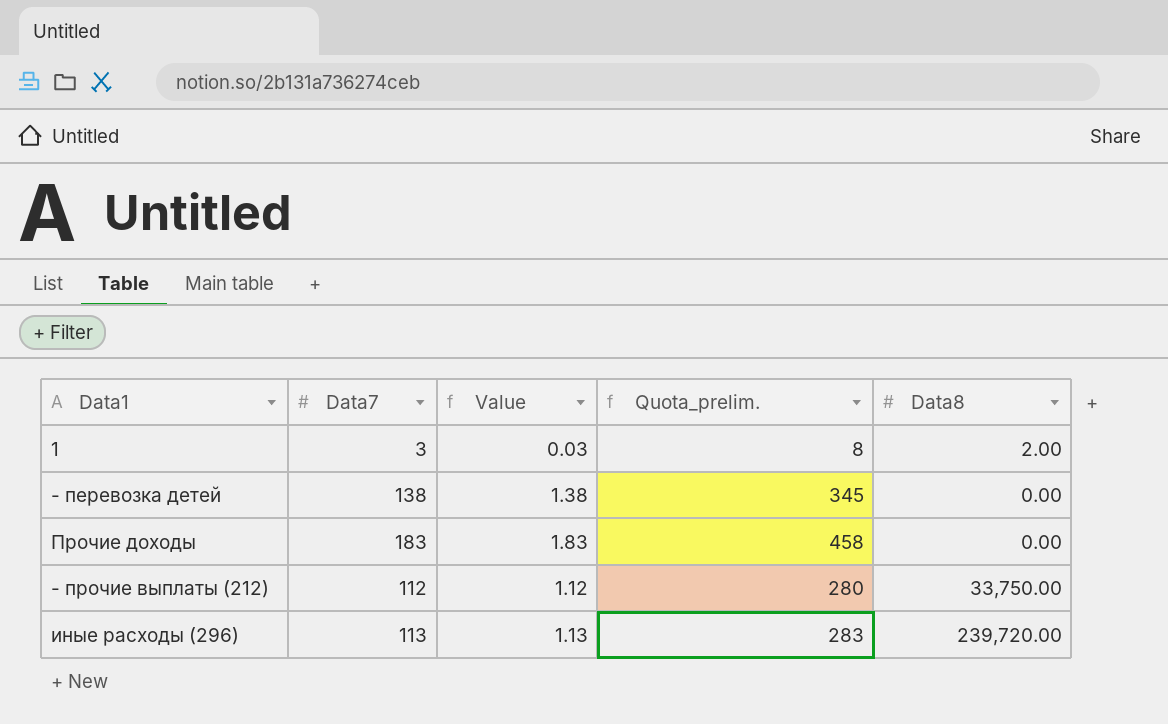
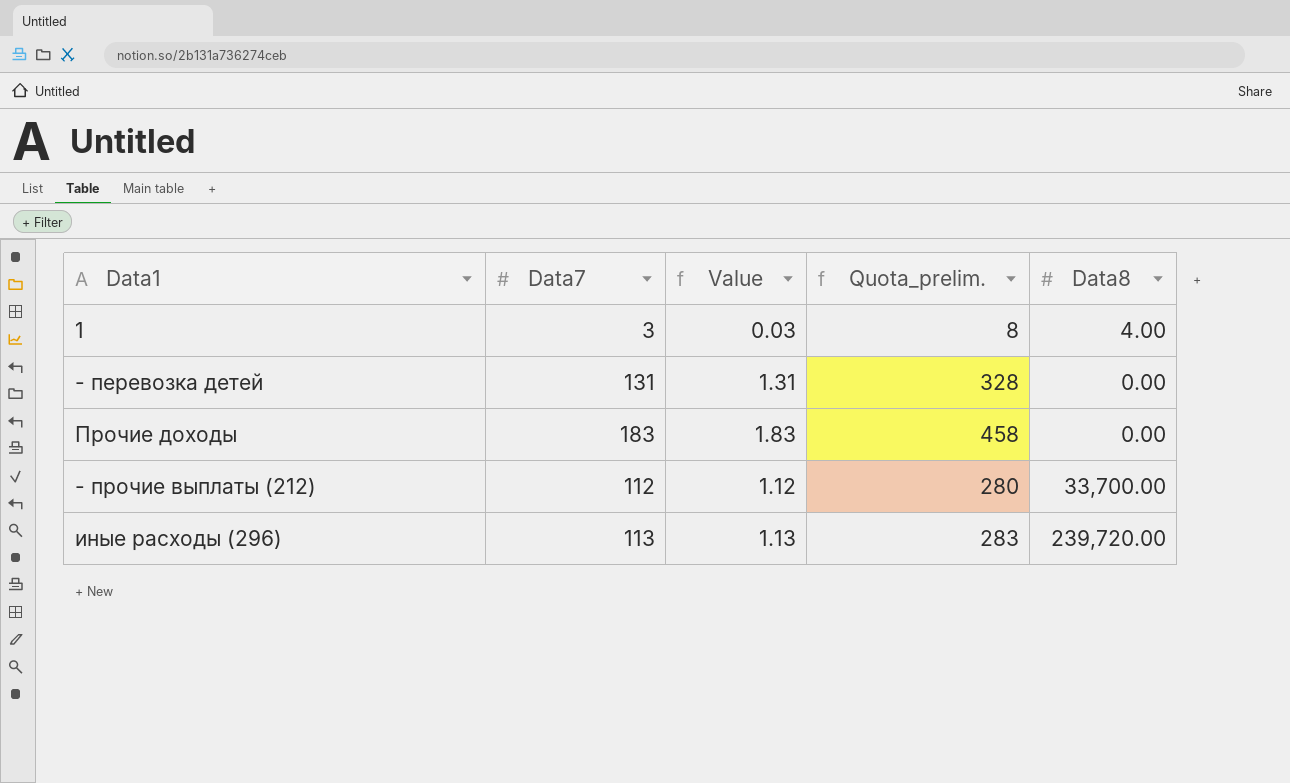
1 | Data8: 2.00 -> 4.00
- перевозка детей | Data7: 138 -> 131
- перевозка детей | Value: 1.38 -> 1.31
- перевозка детей | Quota_prelim.: 345 -> 328
- прочие выплаты (212) | Data8: 33,750.00 -> 33,700.00

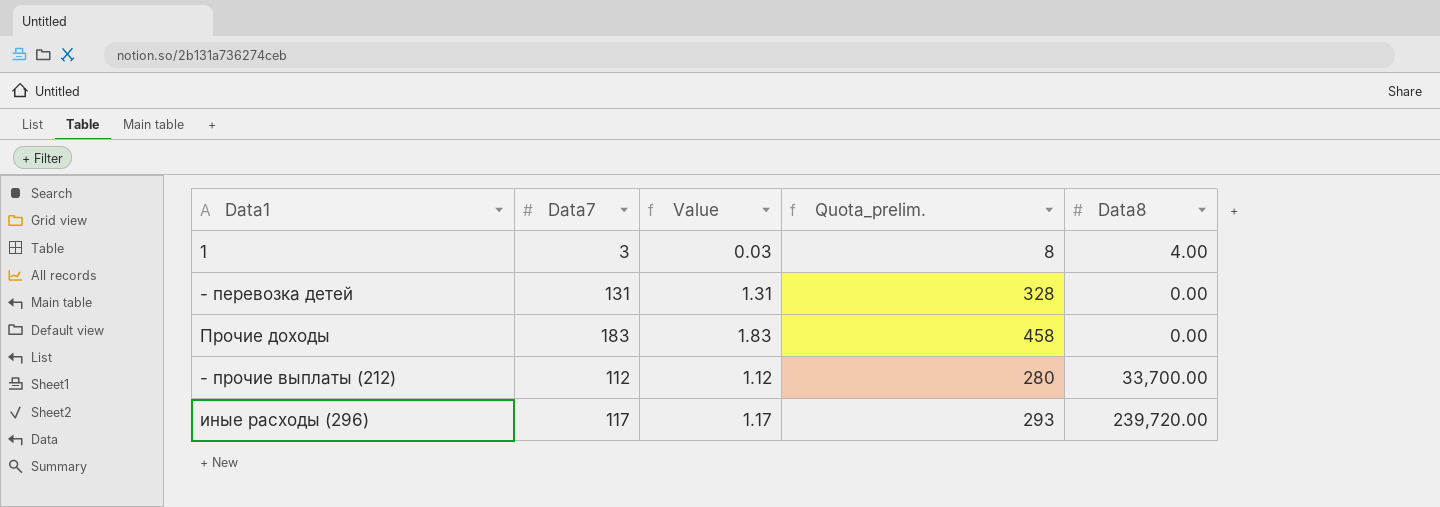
иные расходы (296) | Data7: 113 -> 117
иные расходы (296) | Value: 1.13 -> 1.17
иные расходы (296) | Quota_prelim.: 283 -> 293

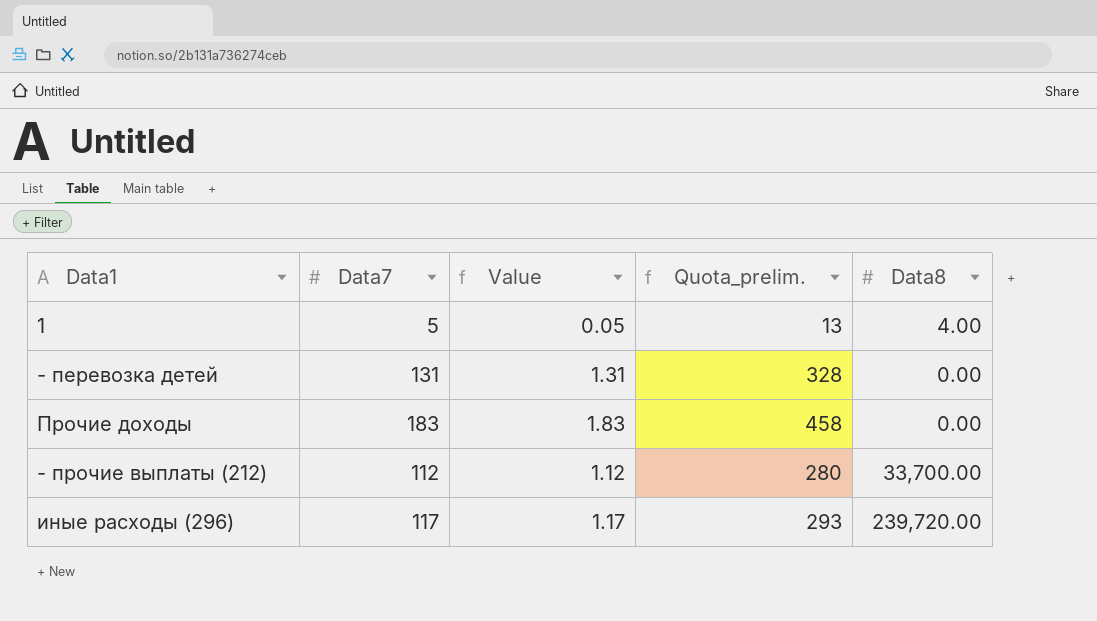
1 | Data7: 3 -> 5
1 | Value: 0.03 -> 0.05
1 | Quota_prelim.: 8 -> 13

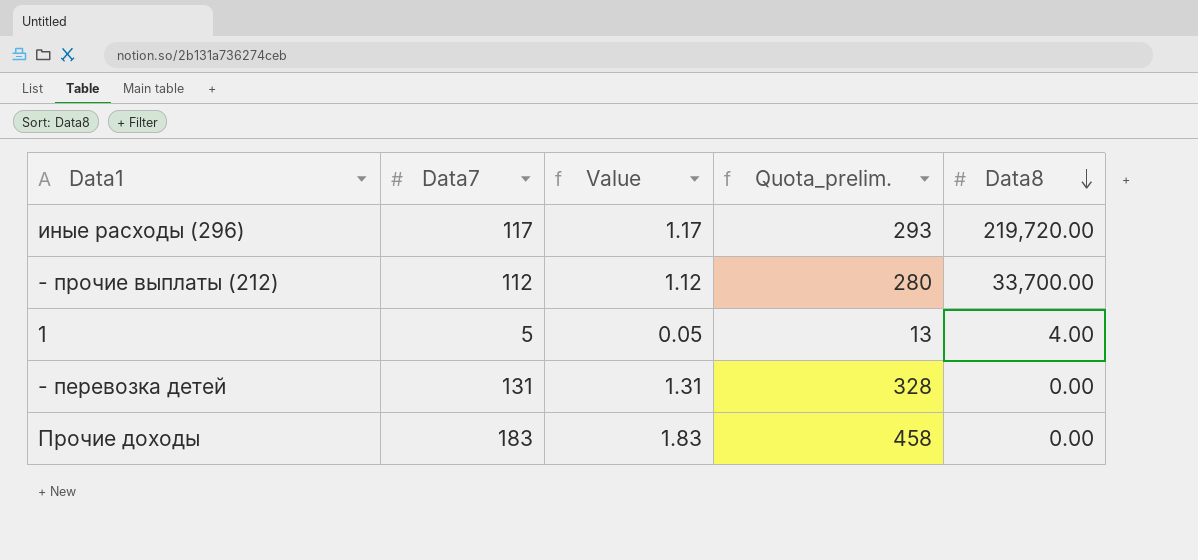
row order: none -> Data8 descending
иные расходы (296) | Data8: 239,720.00 -> 219,720.00

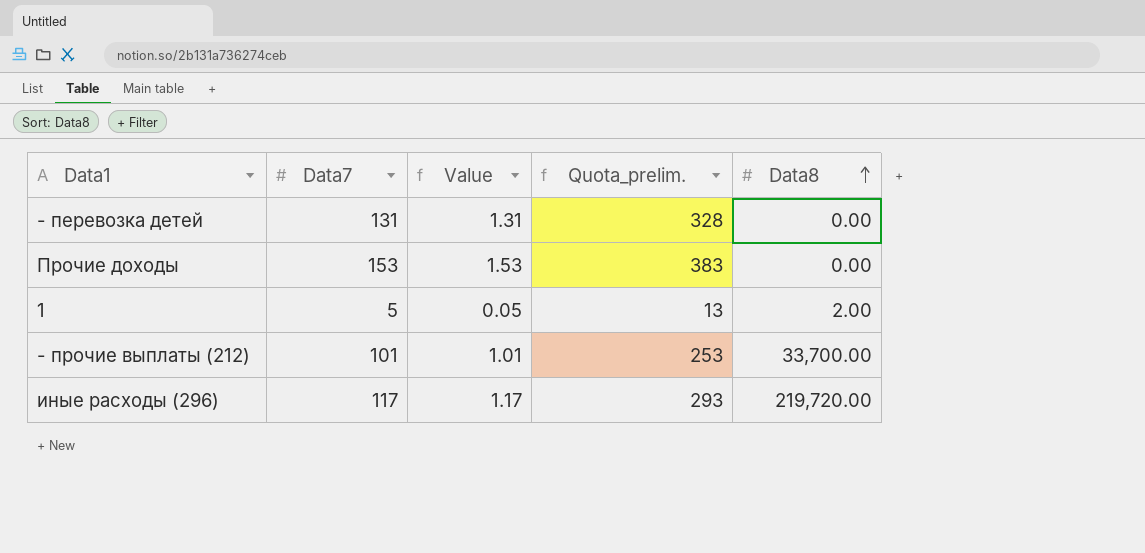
row order: Data8 descending -> Data8 ascending
Прочие доходы | Data7: 183 -> 153
Прочие доходы | Value: 1.83 -> 1.53
Прочие доходы | Quota_prelim.: 458 -> 383
1 | Data8: 4.00 -> 2.00
- прочие выплаты (212) | Data7: 112 -> 101
- прочие выплаты (212) | Value: 1.12 -> 1.01
- прочие выплаты (212) | Quota_prelim.: 280 -> 253

